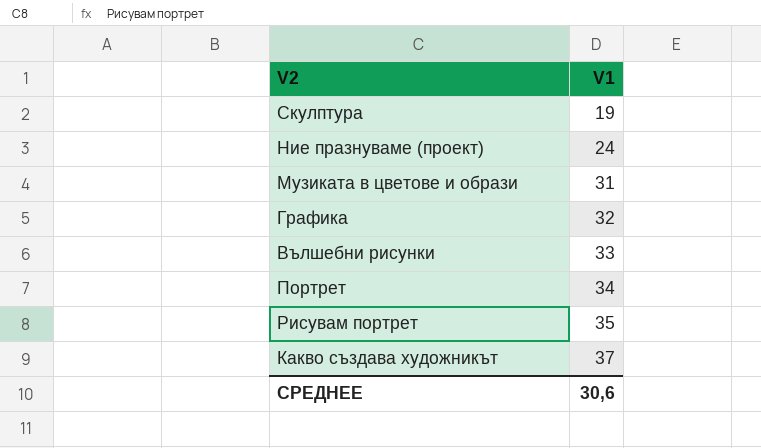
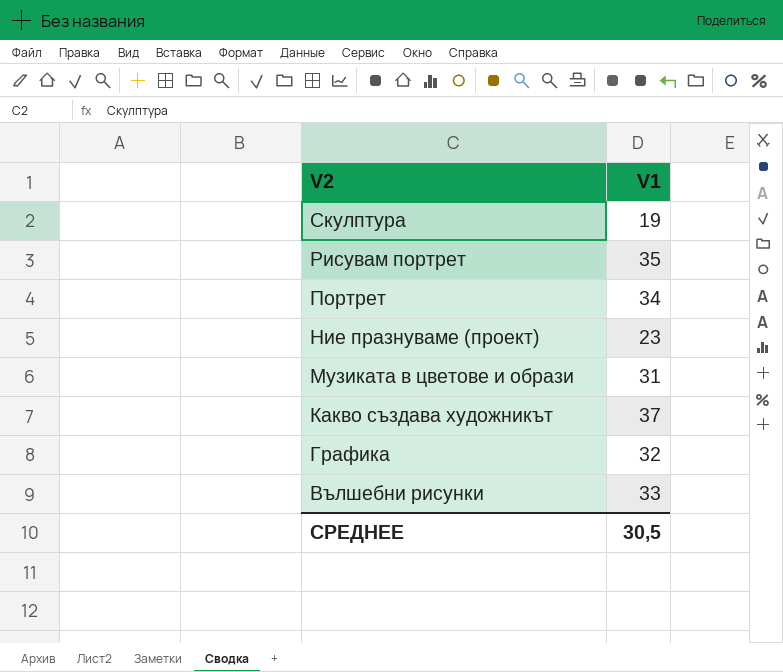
row order: V1 ascending -> V2 descending
Ние празнуваме (проект) | V1: 24 -> 23
СРЕДНЕЕ | V1: 30,6 -> 30,5

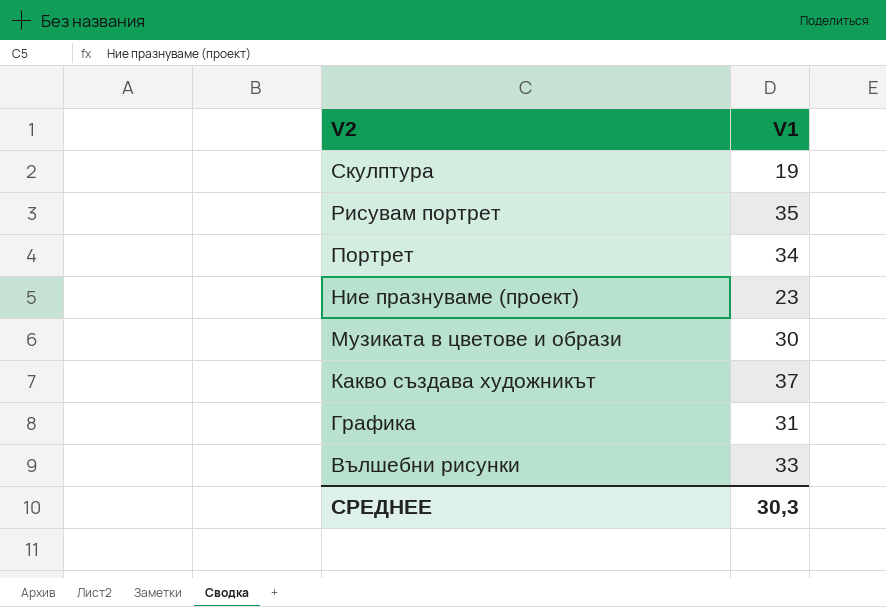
Музиката в цветове и образи | V1: 31 -> 30
Графика | V1: 32 -> 31
СРЕДНЕЕ | V1: 30,5 -> 30,3

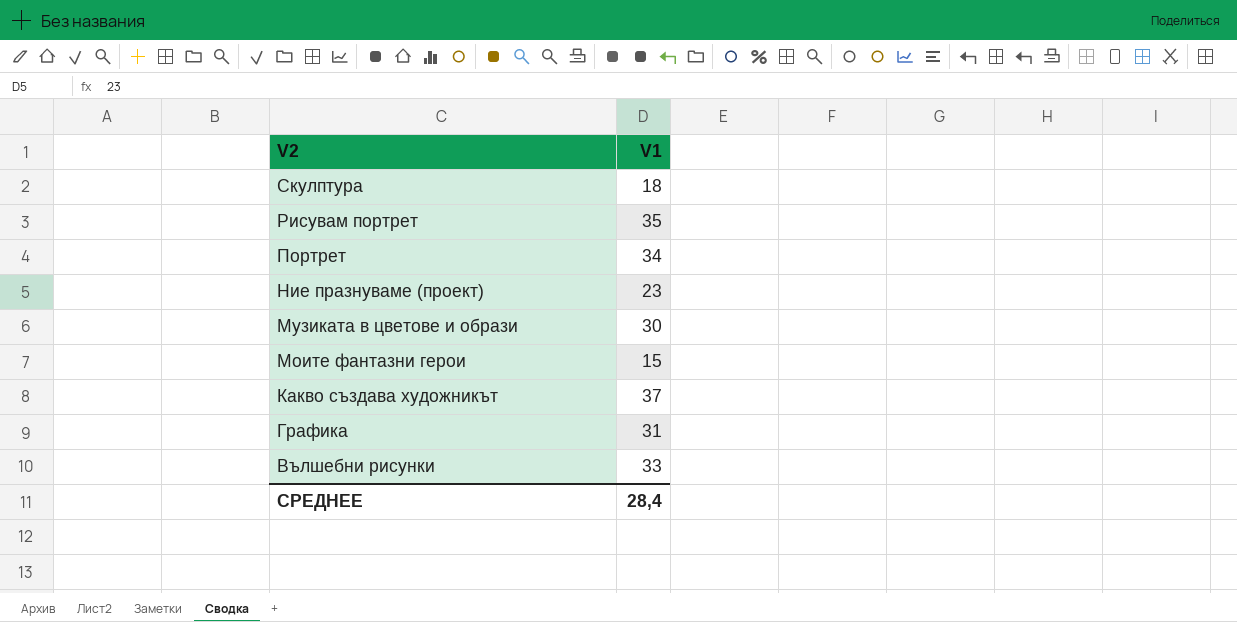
Скулптура | V1: 19 -> 18
row Моите фантазни герои: none -> 15
СРЕДНЕЕ | V1: 30,3 -> 28,4

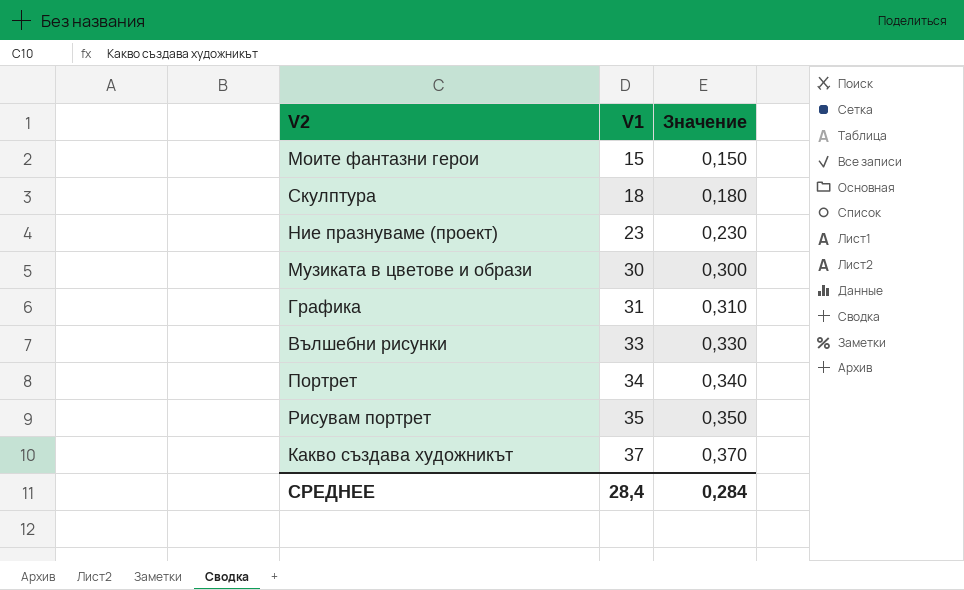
row order: V2 descending -> V1 ascending
column Значение | formula: none -> [V1] * 0,01

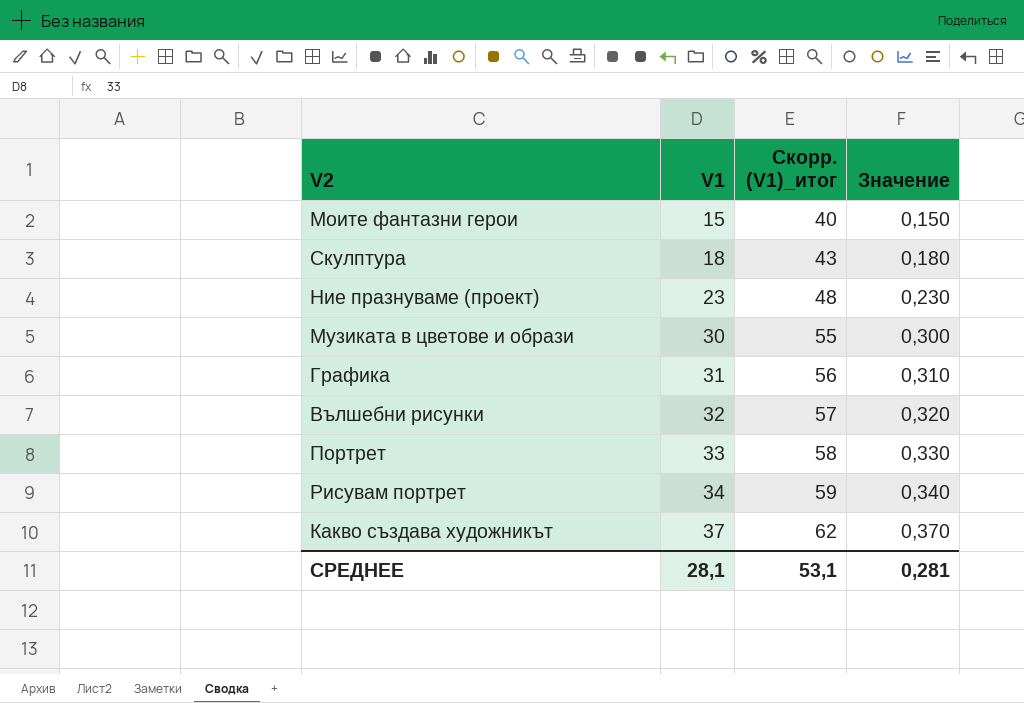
column Скорр. (V1)_итог | formula: none -> [V1] + 25
Вълшебни рисунки | V1: 33 -> 32
Вълшебни рисунки | Значение: 0,330 -> 0,320
Портрет | V1: 34 -> 33
Портрет | Значение: 0,340 -> 0,330
Рисувам портрет | V1: 35 -> 34
Рисувам портрет | Значение: 0,350 -> 0,340
СРЕДНЕЕ | V1: 28,4 -> 28,1
СРЕДНЕЕ | Значение: 0,284 -> 0,281

